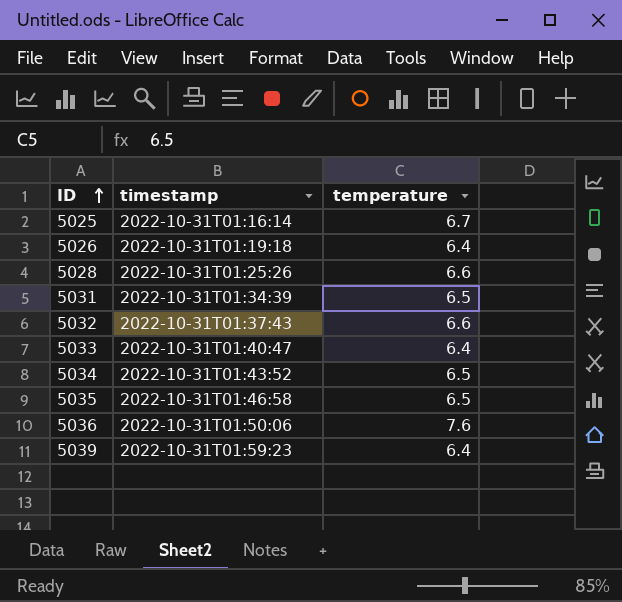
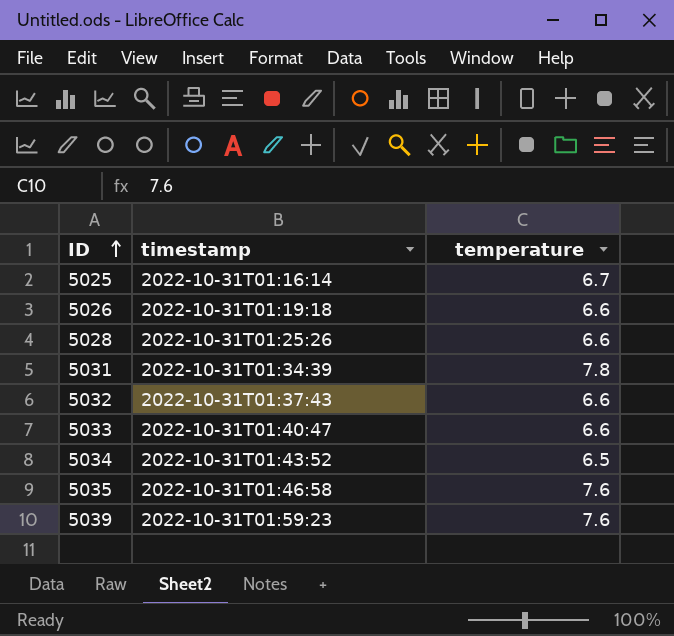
row 5036: 2022-10-31T01:50:06 | 7.6 -> none
5026 | temperature: 6.4 -> 6.6
5031 | temperature: 6.5 -> 7.8
5033 | temperature: 6.4 -> 6.6
5035 | temperature: 6.5 -> 7.6
5039 | temperature: 6.4 -> 7.6

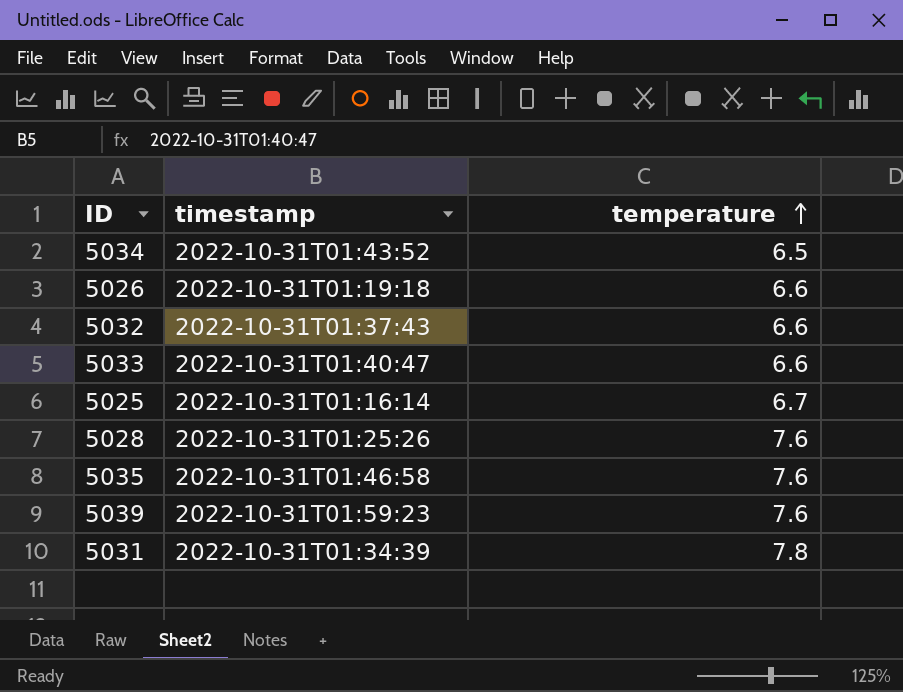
row order: ID ascending -> temperature ascending
5028 | temperature: 6.6 -> 7.6

